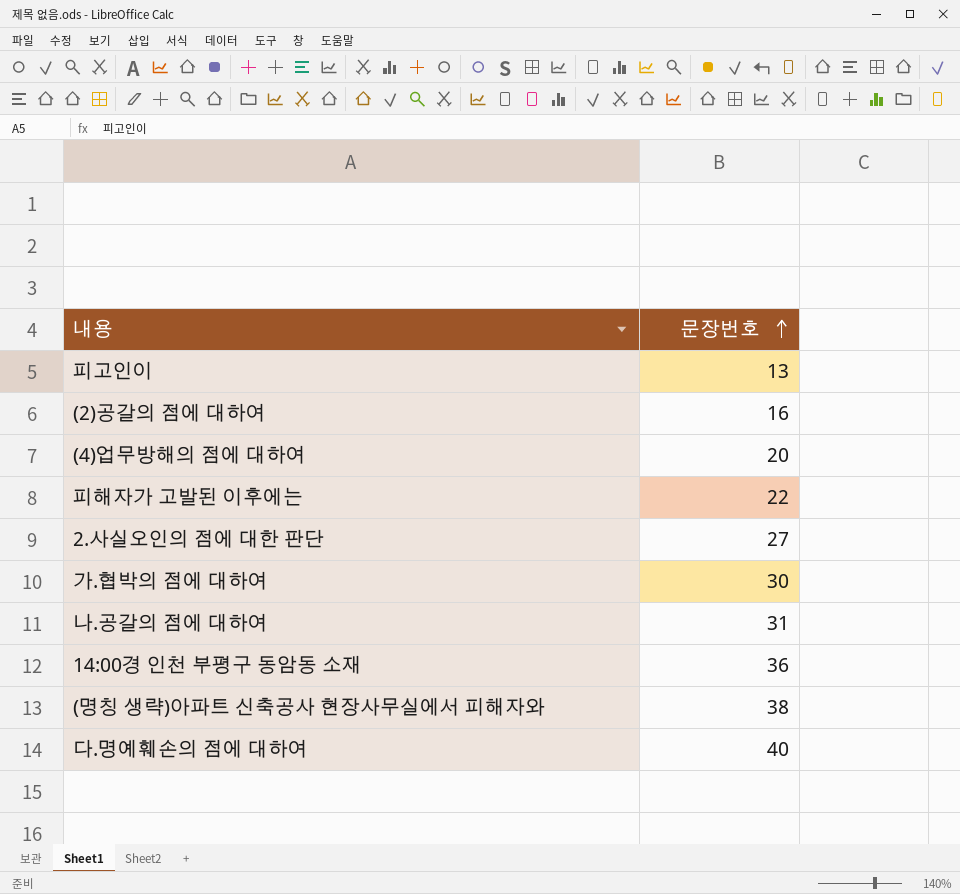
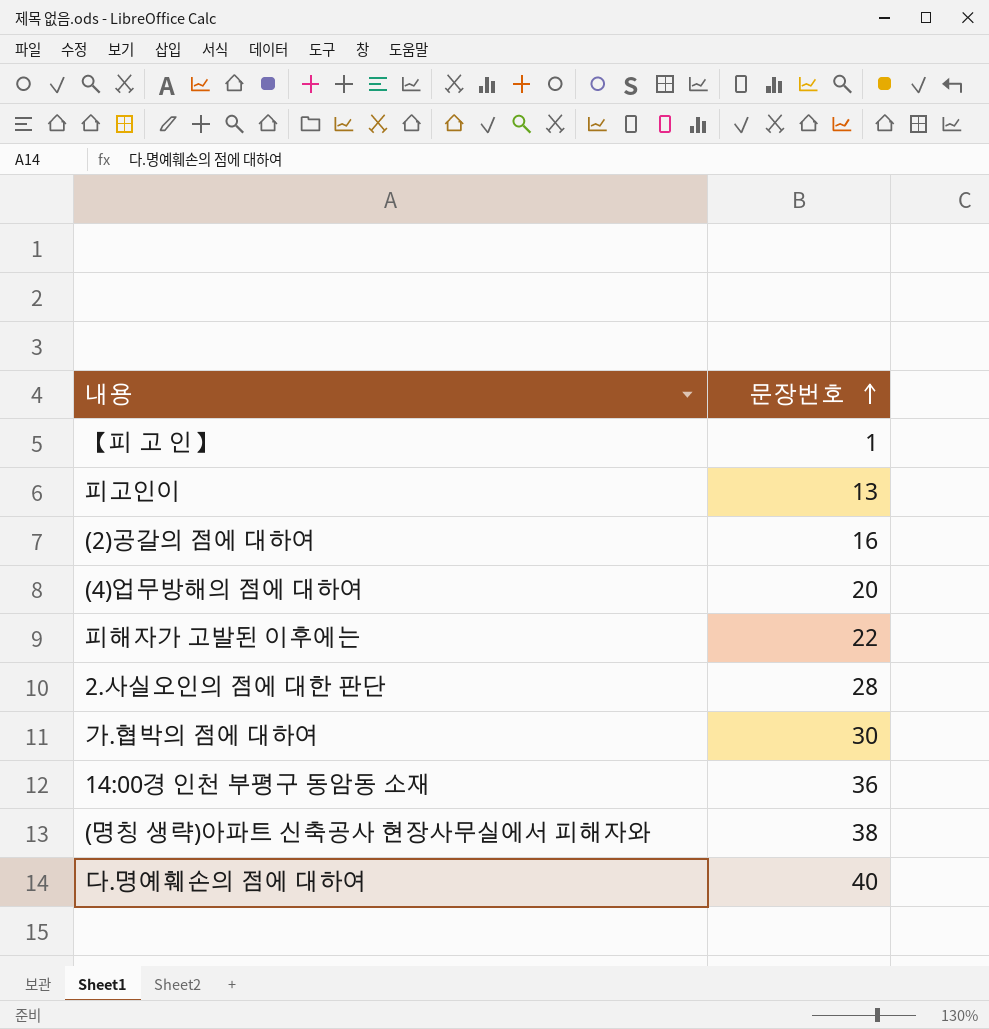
row 나.공갈의 점에 대하여: 31 -> none
row 【피 고 인】: none -> 1
2.사실오인의 점에 대한 판단 | 문장번호: 27 -> 28

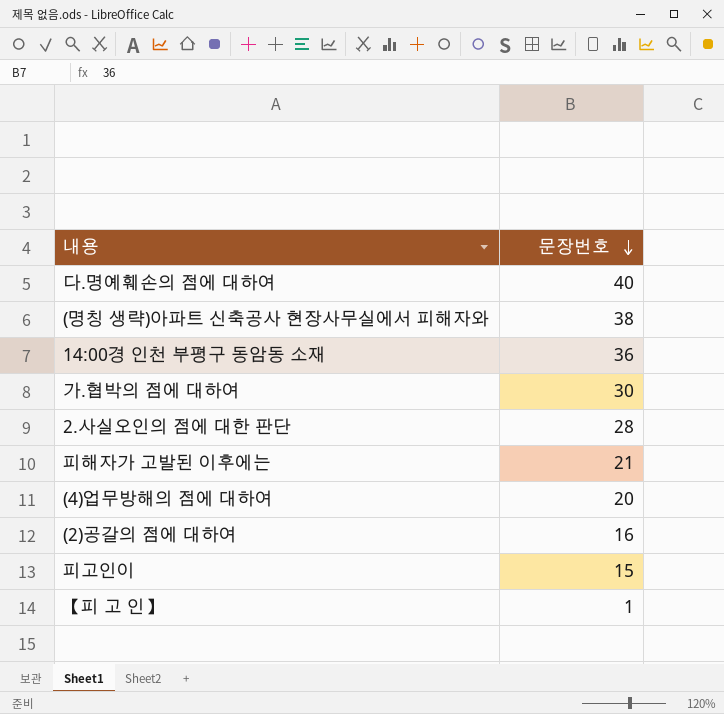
row order: 문장번호 ascending -> 문장번호 descending
피해자가 고발된 이후에는 | 문장번호: 22 -> 21
피고인이 | 문장번호: 13 -> 15

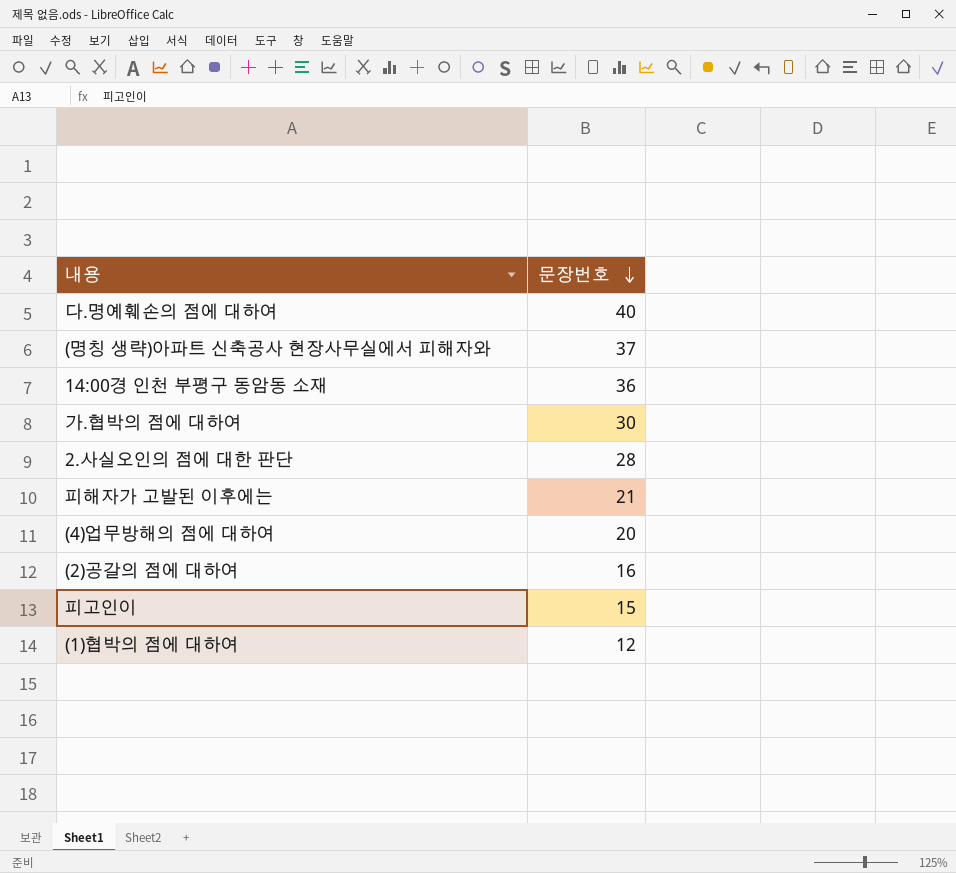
row 【피 고 인】: 1 -> none
(명칭 생략)아파트 신축공사 현장사무실에서 피해자와 | 문장번호: 38 -> 37
row (1)협박의 점에 대하여: none -> 12

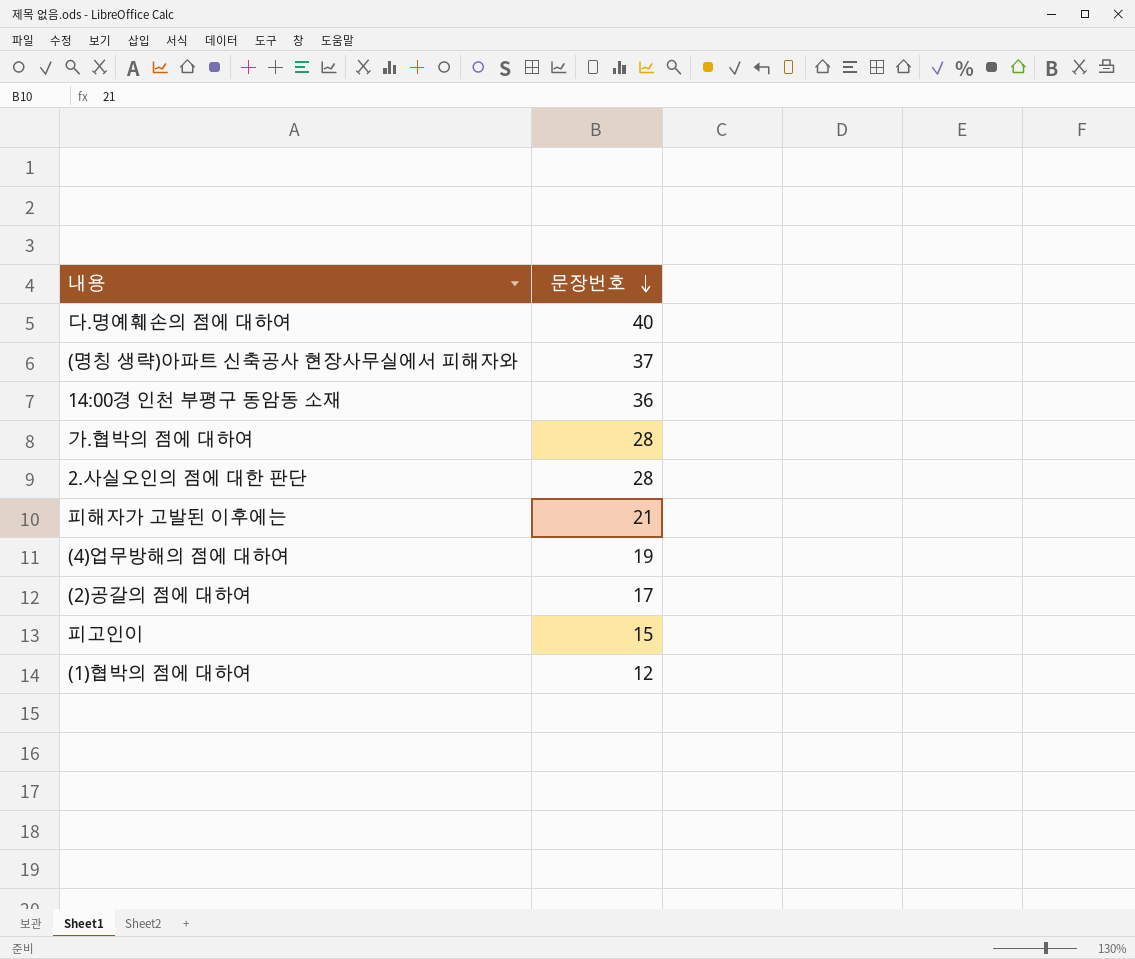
가.협박의 점에 대하여 | 문장번호: 30 -> 28
(4)업무방해의 점에 대하여 | 문장번호: 20 -> 19
(2)공갈의 점에 대하여 | 문장번호: 16 -> 17

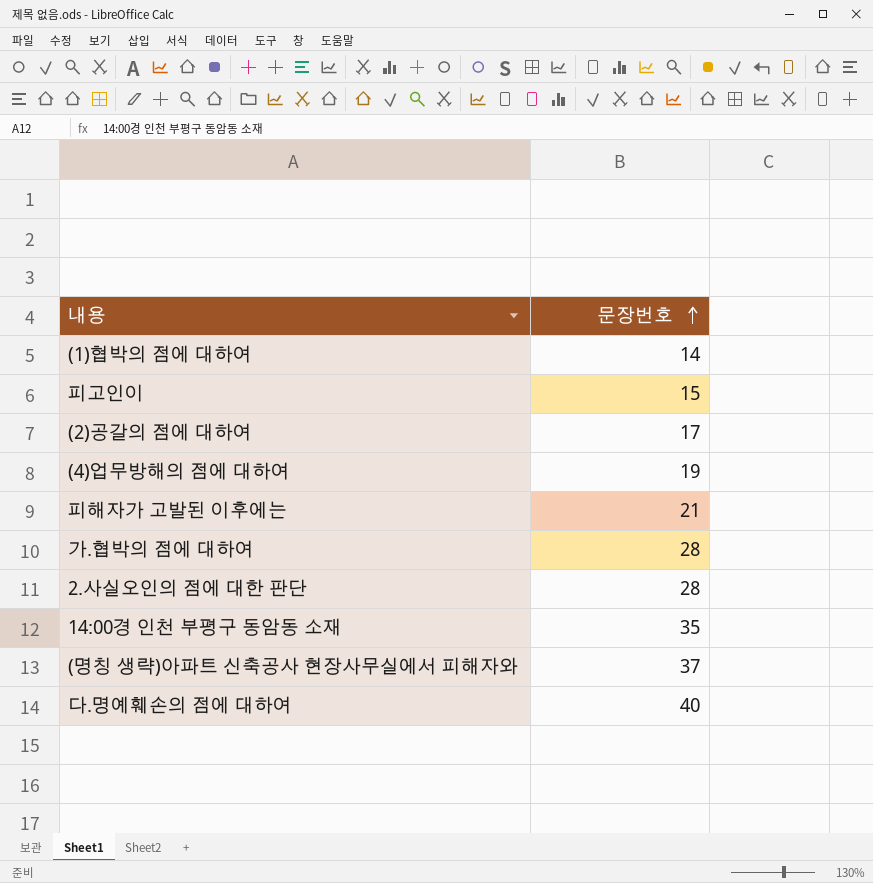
row order: 문장번호 descending -> 문장번호 ascending
(1)협박의 점에 대하여 | 문장번호: 12 -> 14
14:00경 인천 부평구 동암동 소재 | 문장번호: 36 -> 35

